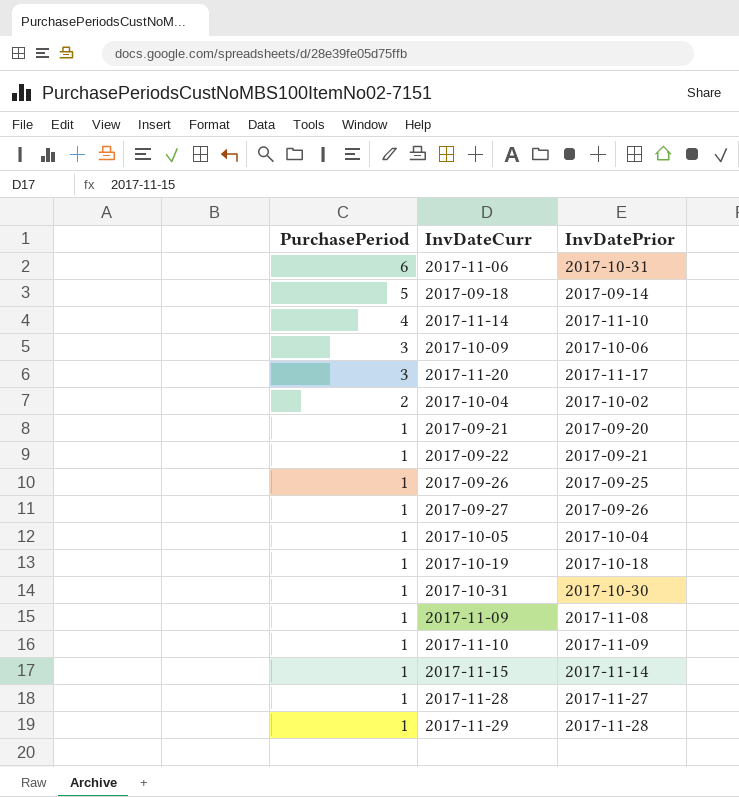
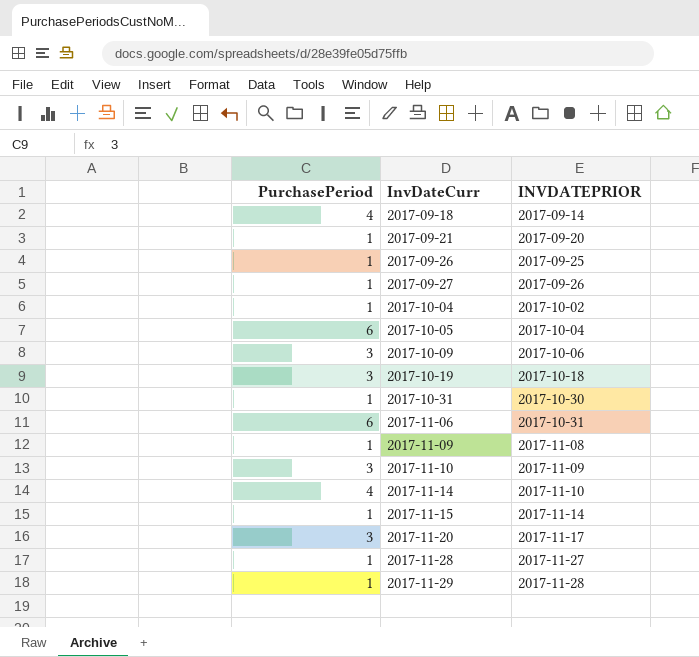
row order: PurchasePeriod descending -> InvDateCurr ascending
column name: InvDatePrior -> INVDATEPRIOR
row 2017-09-22: 1 | 2017-09-21 -> none
2017-09-18 | PurchasePeriod: 5 -> 4
2017-10-04 | PurchasePeriod: 2 -> 1
2017-10-05 | PurchasePeriod: 1 -> 6
2017-10-19 | PurchasePeriod: 1 -> 3
2017-11-10 | PurchasePeriod: 1 -> 3

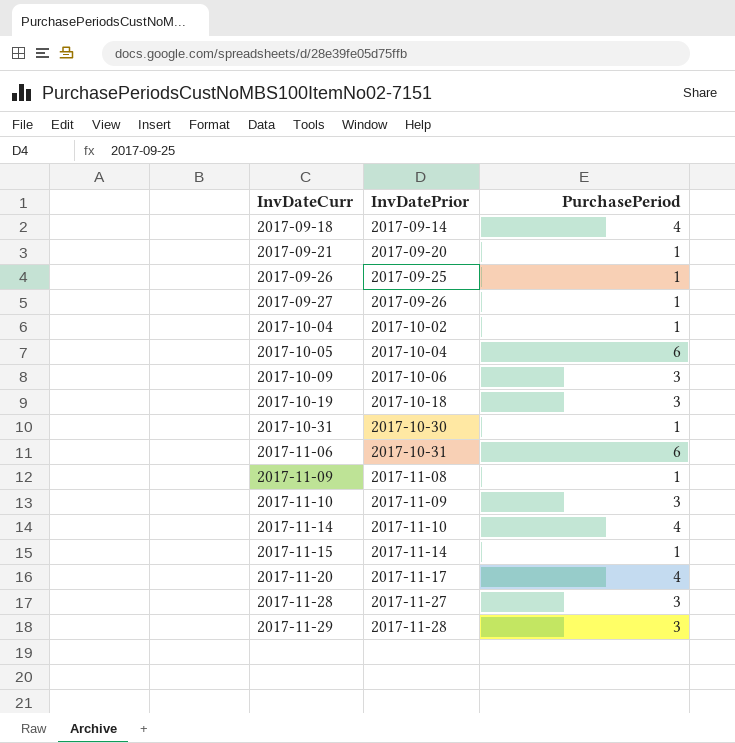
column name: INVDATEPRIOR -> InvDatePrior
column PurchasePeriod | position: 1 -> 3
2017-11-20 | PurchasePeriod: 3 -> 4
2017-11-28 | PurchasePeriod: 1 -> 3
2017-11-29 | PurchasePeriod: 1 -> 3

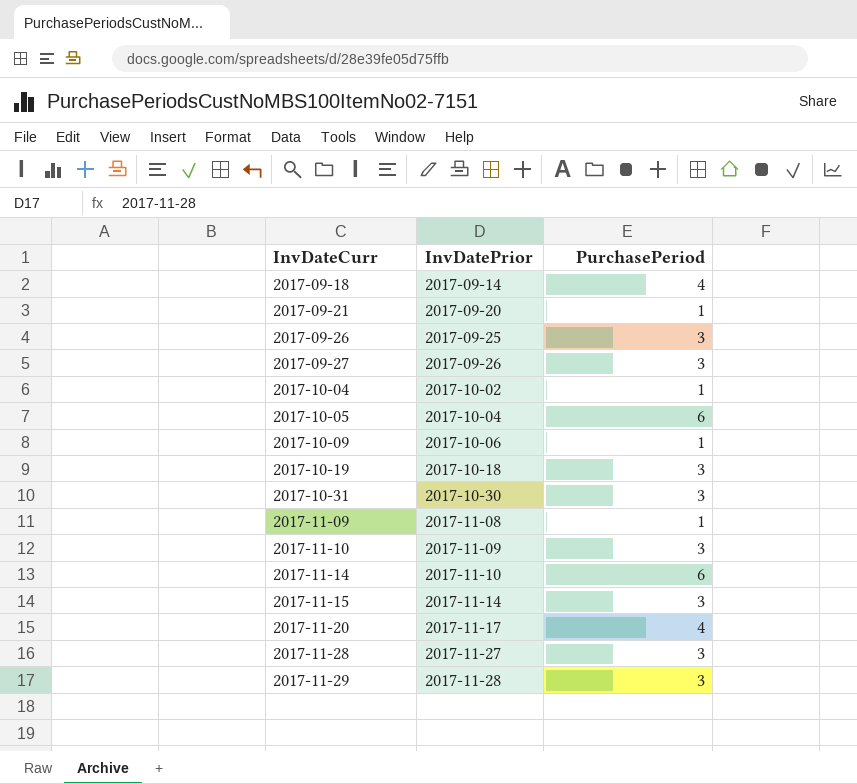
row 2017-11-06: 2017-10-31 | 6 -> none
2017-09-26 | PurchasePeriod: 1 -> 3
2017-09-27 | PurchasePeriod: 1 -> 3
2017-10-09 | PurchasePeriod: 3 -> 1
2017-10-31 | PurchasePeriod: 1 -> 3
2017-11-14 | PurchasePeriod: 4 -> 6
2017-11-15 | PurchasePeriod: 1 -> 3

